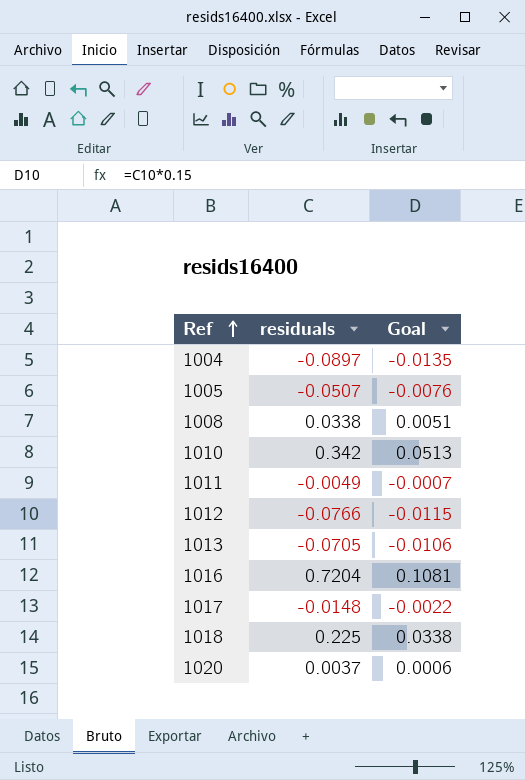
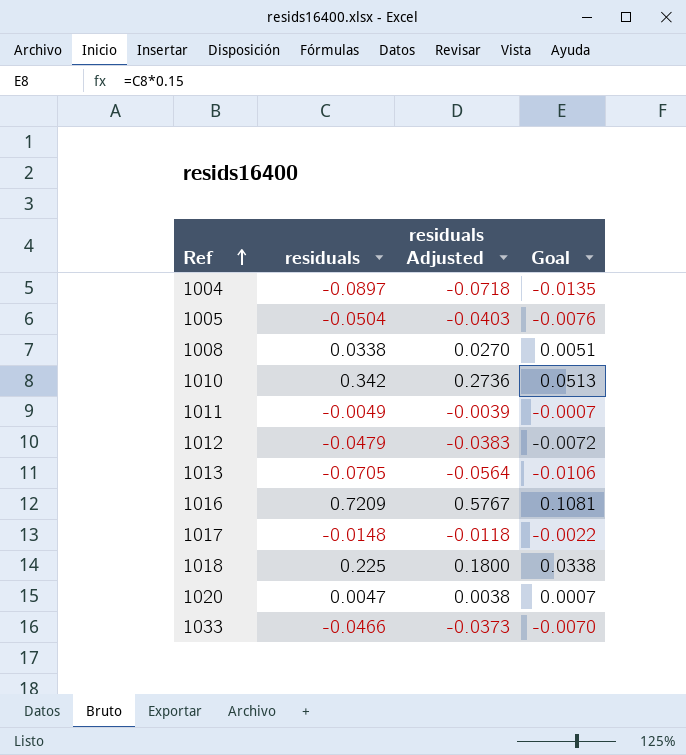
column residuals Adjusted | formula: none -> [residuals] * 0.8
1005 | residuals: -0.0507 -> -0.0504
1012 | residuals: -0.0766 -> -0.0479
1012 | Goal: -0.0115 -> -0.0072
1016 | residuals: 0.7204 -> 0.7209
1020 | residuals: 0.0037 -> 0.0047
1020 | Goal: 0.0006 -> 0.0007
row 1033: none -> -0.0466 | -0.0373 | -0.0070

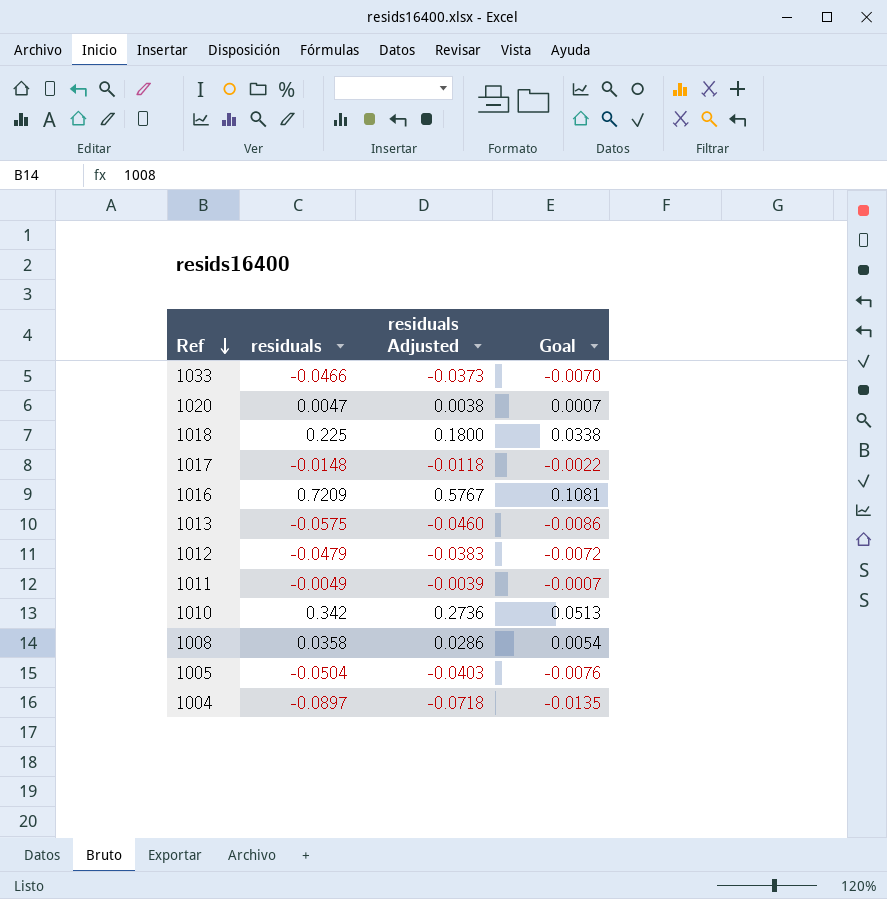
row order: Ref ascending -> Ref descending
1013 | residuals: -0.0705 -> -0.0575
1013 | residuals Adjusted: -0.0564 -> -0.0460
1013 | Goal: -0.0106 -> -0.0086
1008 | residuals: 0.0338 -> 0.0358
1008 | residuals Adjusted: 0.0270 -> 0.0286
1008 | Goal: 0.0051 -> 0.0054

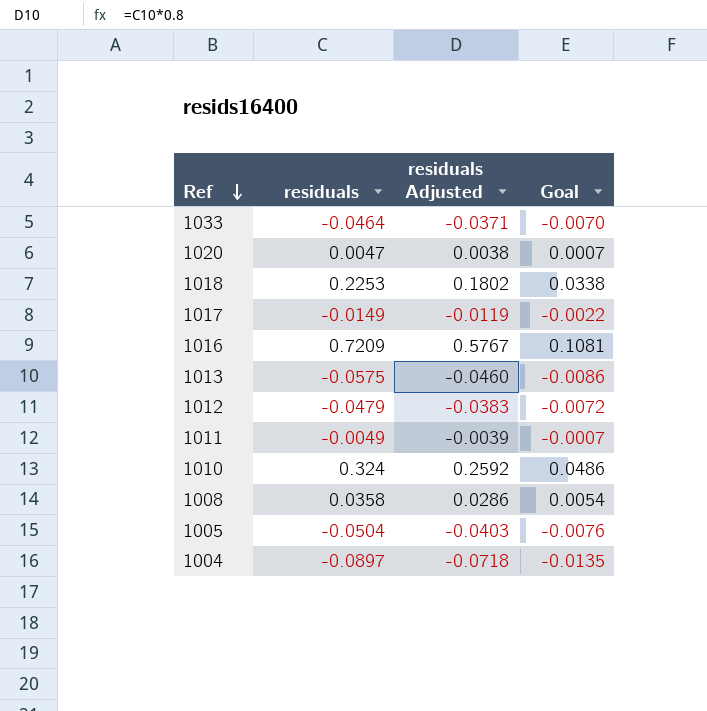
1033 | residuals: -0.0466 -> -0.0464
1033 | residuals Adjusted: -0.0373 -> -0.0371
1018 | residuals: 0.225 -> 0.2253
1018 | residuals Adjusted: 0.1800 -> 0.1802
1017 | residuals: -0.0148 -> -0.0149
1017 | residuals Adjusted: -0.0118 -> -0.0119
1010 | residuals: 0.342 -> 0.324
1010 | residuals Adjusted: 0.2736 -> 0.2592
1010 | Goal: 0.0513 -> 0.0486

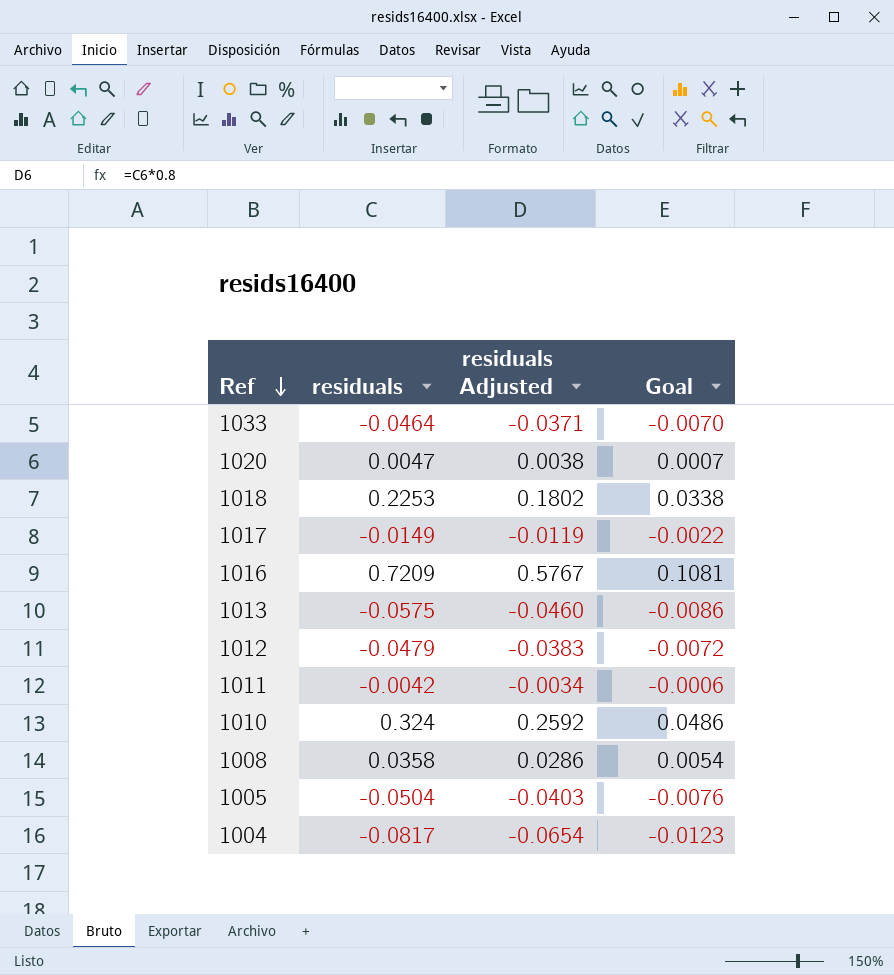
1011 | residuals: -0.0049 -> -0.0042
1011 | residuals Adjusted: -0.0039 -> -0.0034
1011 | Goal: -0.0007 -> -0.0006
1004 | residuals: -0.0897 -> -0.0817
1004 | residuals Adjusted: -0.0718 -> -0.0654
1004 | Goal: -0.0135 -> -0.0123

